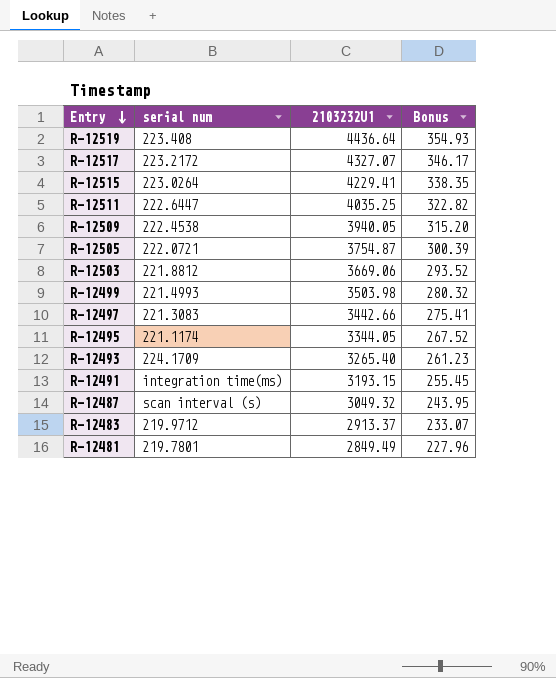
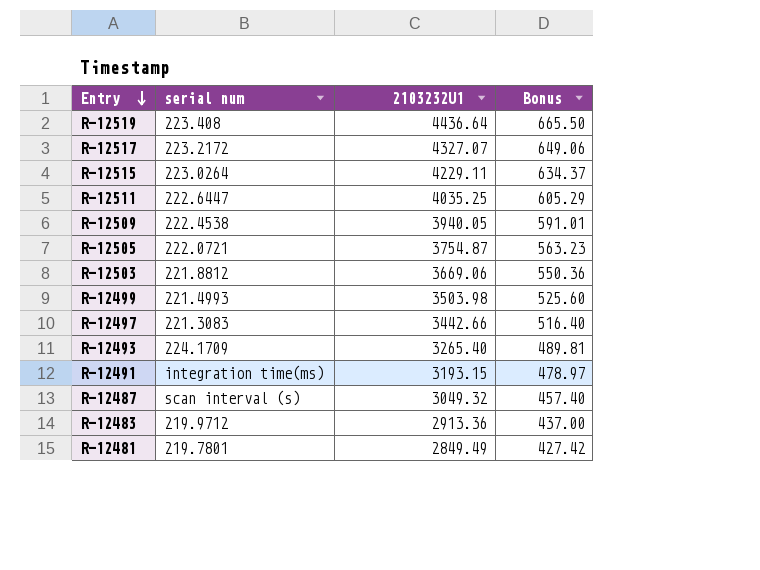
column Bonus | formula: [2103232U1] * 0.08 -> [2103232U1] * 0.15
row R-12495: 221.1174 | 3344.05 | 267.52 -> none
R-12515 | 2103232U1: 4229.41 -> 4229.11
R-12483 | 2103232U1: 2913.37 -> 2913.36

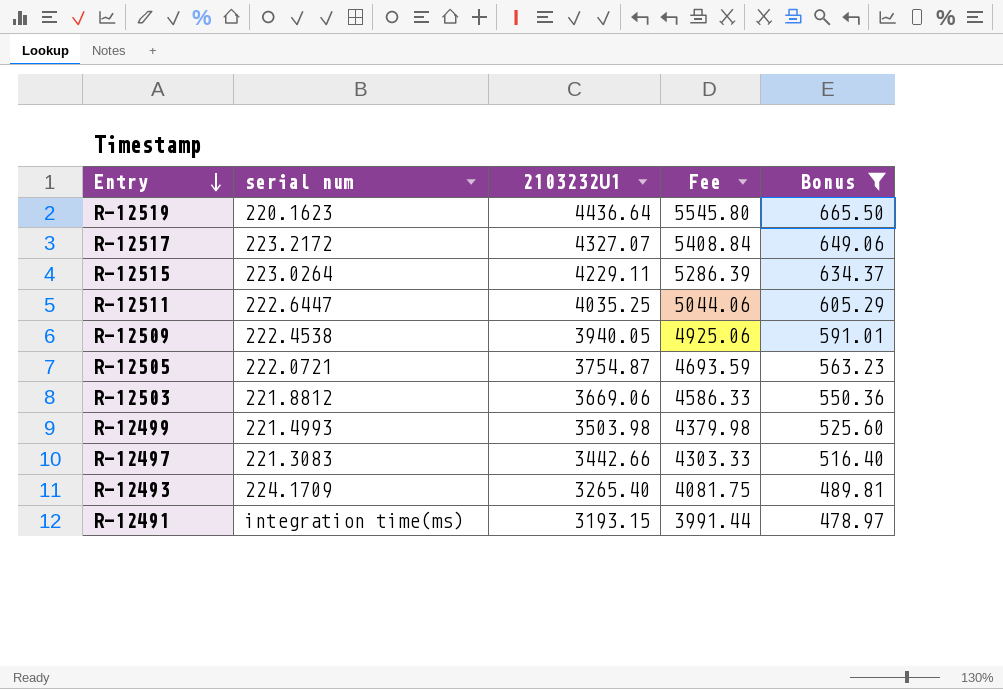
filter: none -> Bonus >= 478.97
column Fee | formula: none -> [2103232U1] * 1.25
R-12519 | serial num: 223.408 -> 220.1623

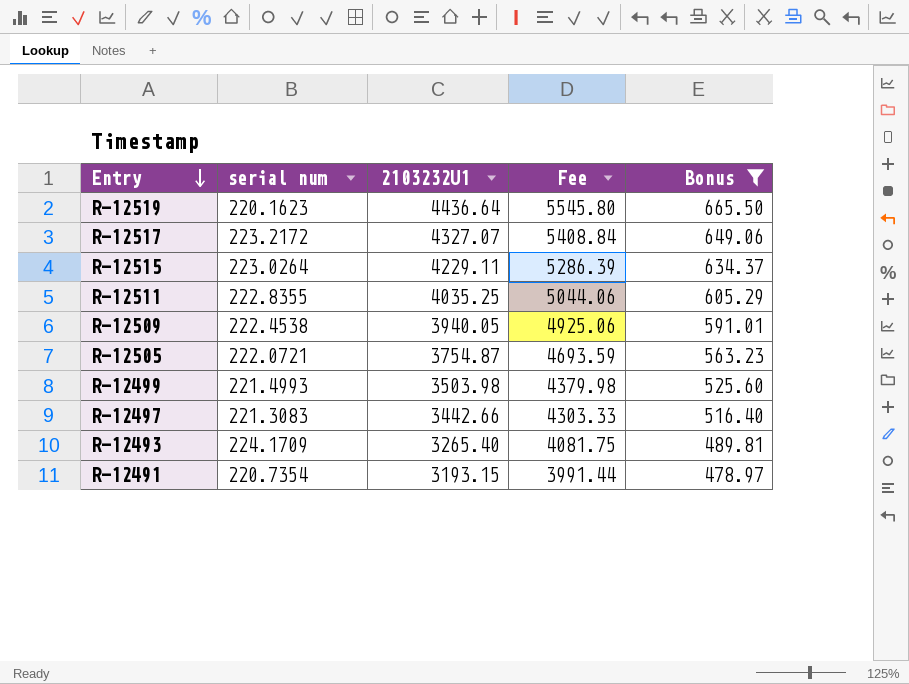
row R-12503: 221.8812 | 3669.06 | 4586.33 | 550.36 -> none
R-12511 | serial num: 222.6447 -> 222.8355
R-12491 | serial num: integration time(ms) -> 220.7354

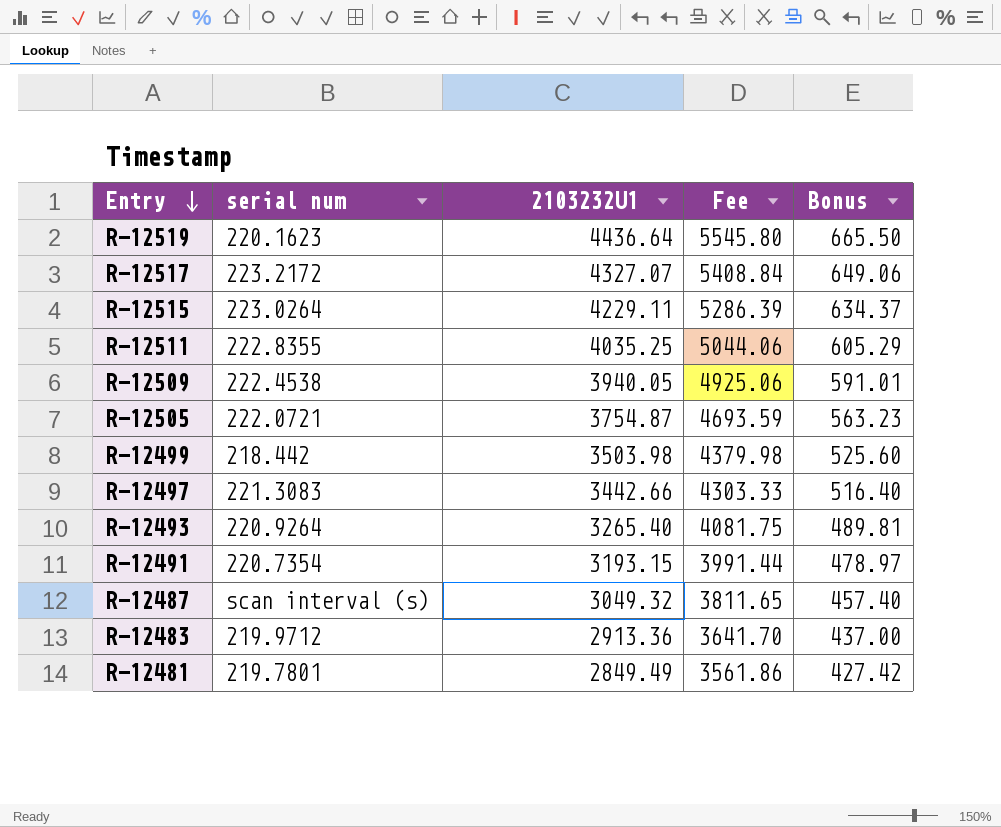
filter: Bonus >= 478.97 -> none
R-12499 | serial num: 221.4993 -> 218.442
R-12493 | serial num: 224.1709 -> 220.9264

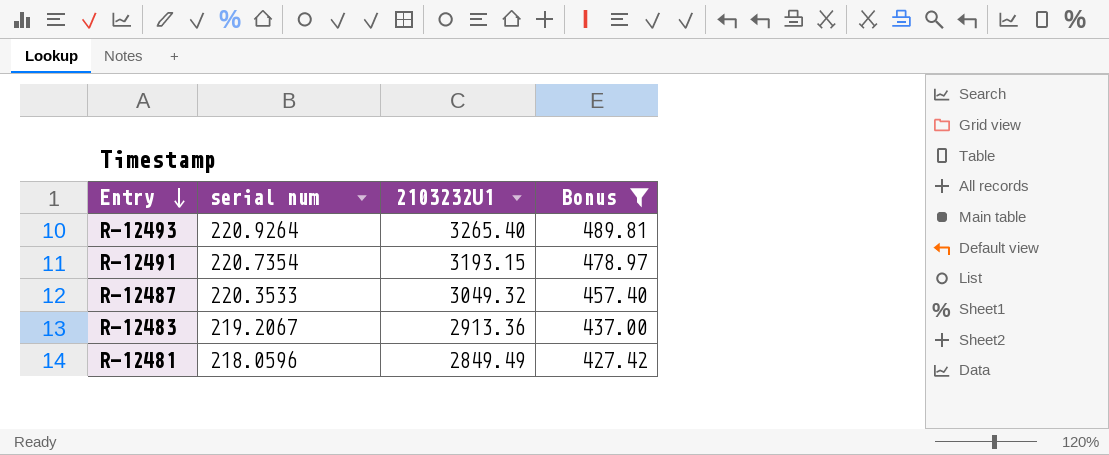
filter: none -> Bonus <= 489.81
column Fee | formula: [2103232U1] * 1.25 -> none
R-12487 | serial num: scan interval (s) -> 220.3533
R-12483 | serial num: 219.9712 -> 219.2067
R-12481 | serial num: 219.7801 -> 218.0596

